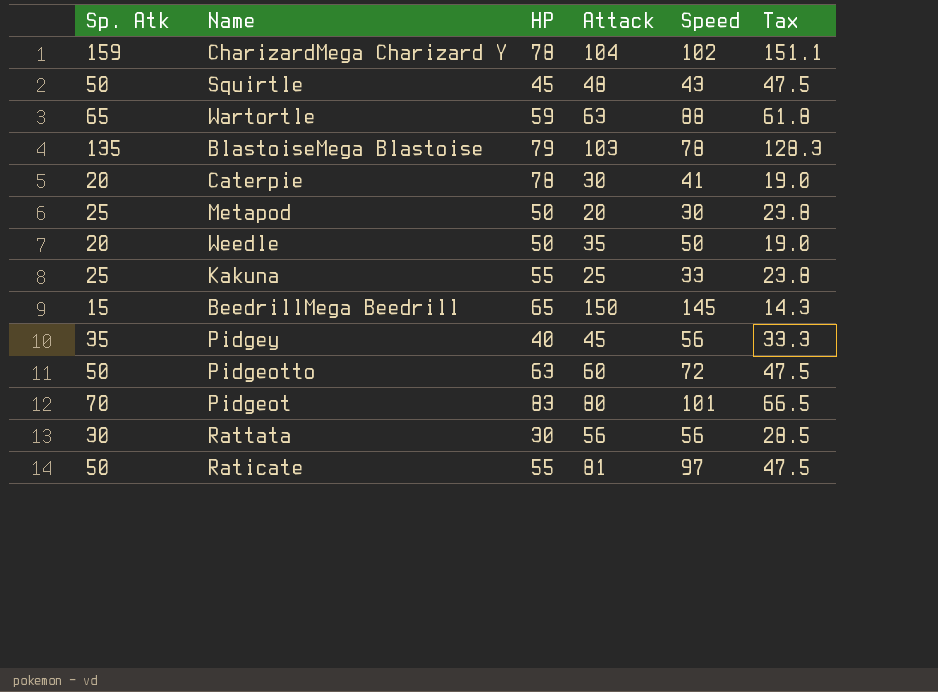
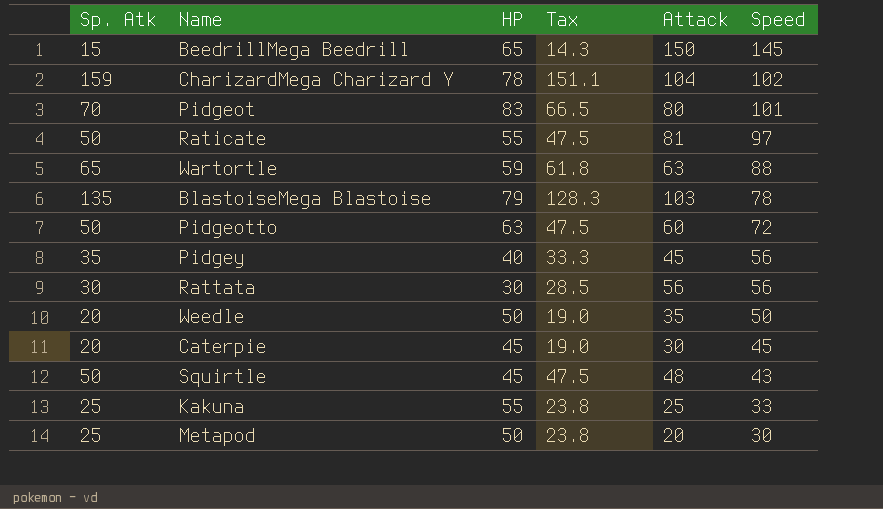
row order: none -> Speed descending
column Tax | position: 6 -> 4
Caterpie | HP: 78 -> 45
Caterpie | Speed: 41 -> 45

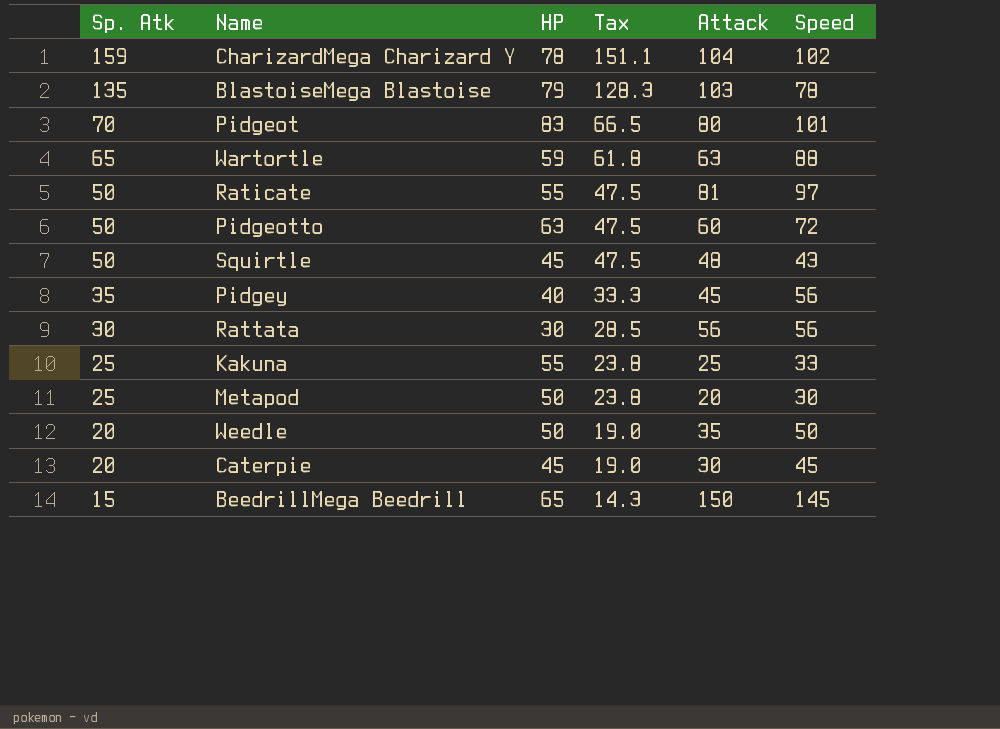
row order: Speed descending -> Sp. Atk descending

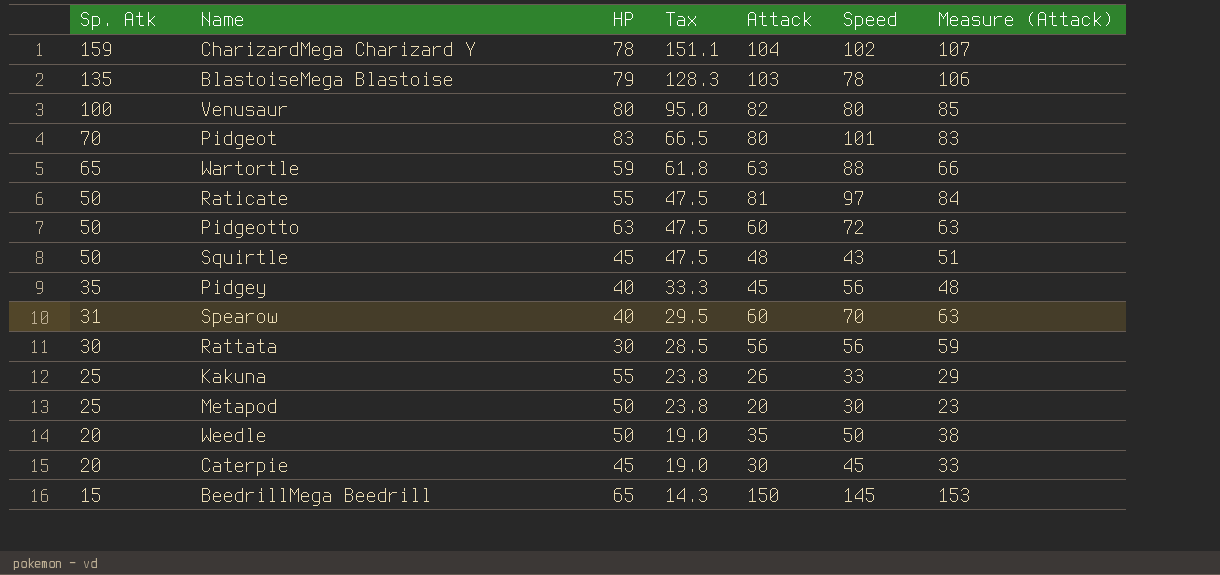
column Measure (Attack) | formula: none -> [Attack] + 3
row Venusaur: none -> 100 | 80 | 95.0 | 82 | 80 | 85
row Spearow: none -> 31 | 40 | 29.5 | 60 | 70 | 63
Kakuna | Attack: 25 -> 26

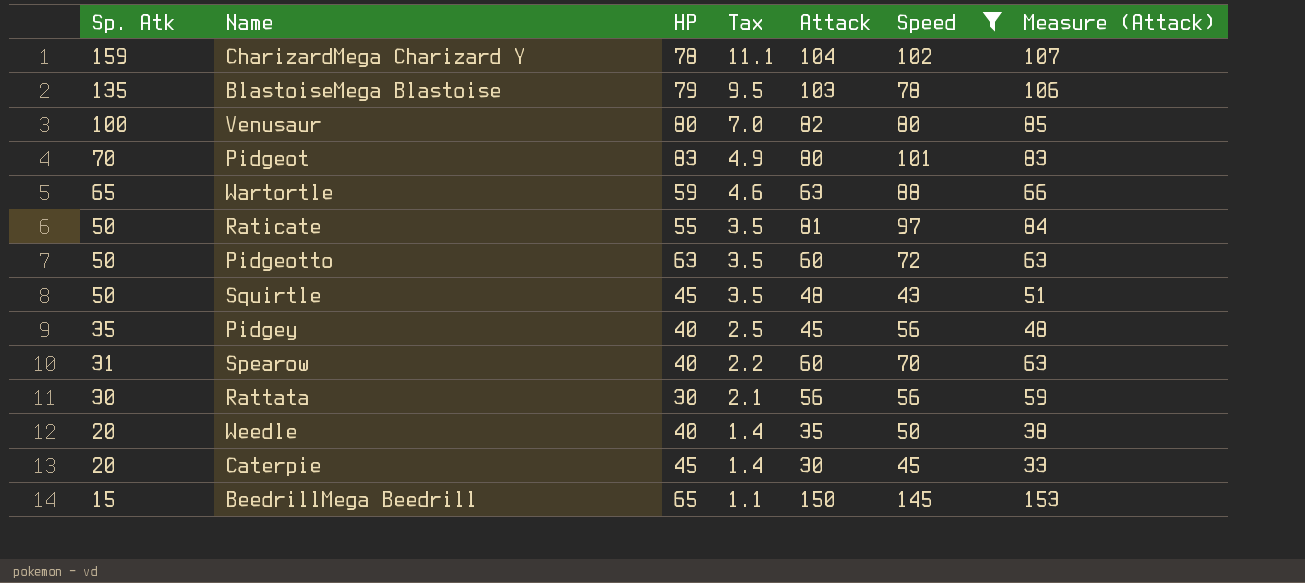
filter: none -> Speed >= 43
column Tax | formula: [Sp. Atk] * 0.95 -> [Sp. Atk] * 0.07
Weedle | HP: 50 -> 40

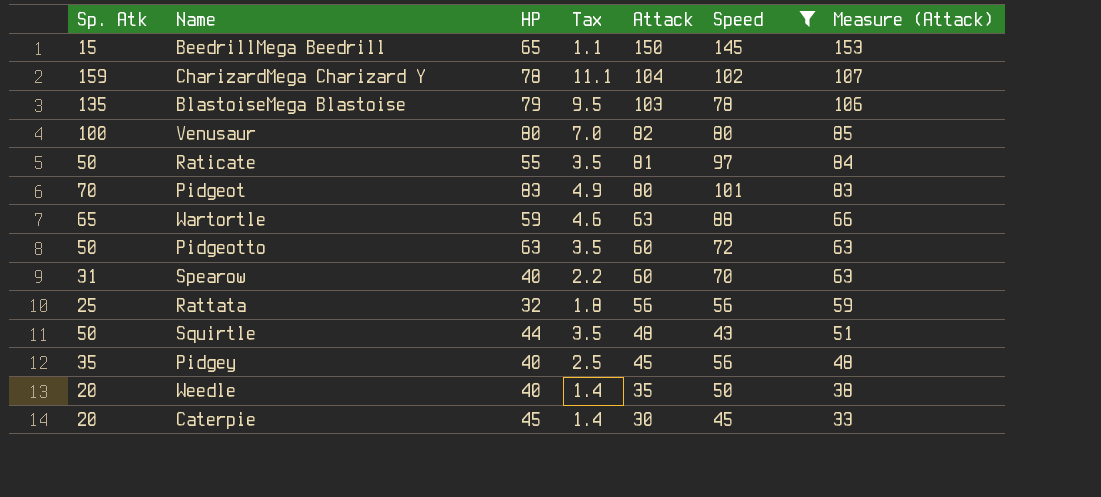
row order: Sp. Atk descending -> Attack descending
Rattata | Sp. Atk: 30 -> 25
Rattata | HP: 30 -> 32
Rattata | Tax: 2.1 -> 1.8
Squirtle | HP: 45 -> 44

